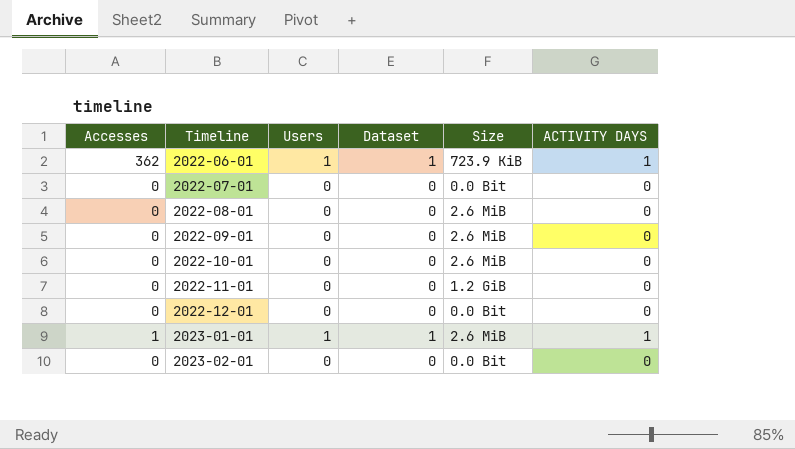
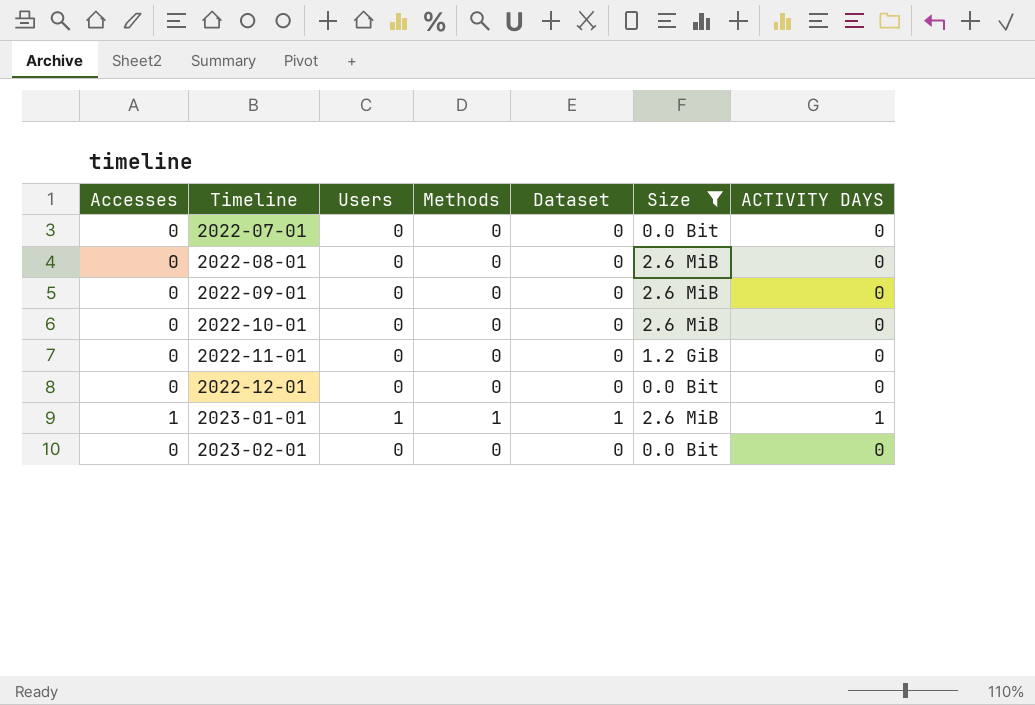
filter: none -> Size != 723.9 KiB
column Methods | position: none -> 4

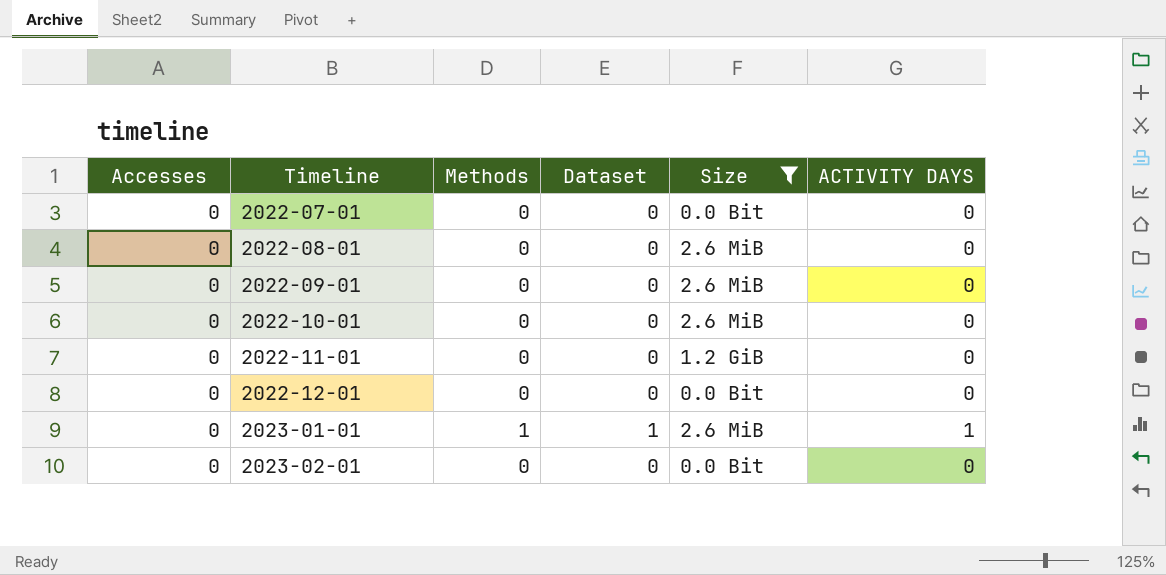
column Users | position: 3 -> none
2023-01-01 | Accesses: 1 -> 0

